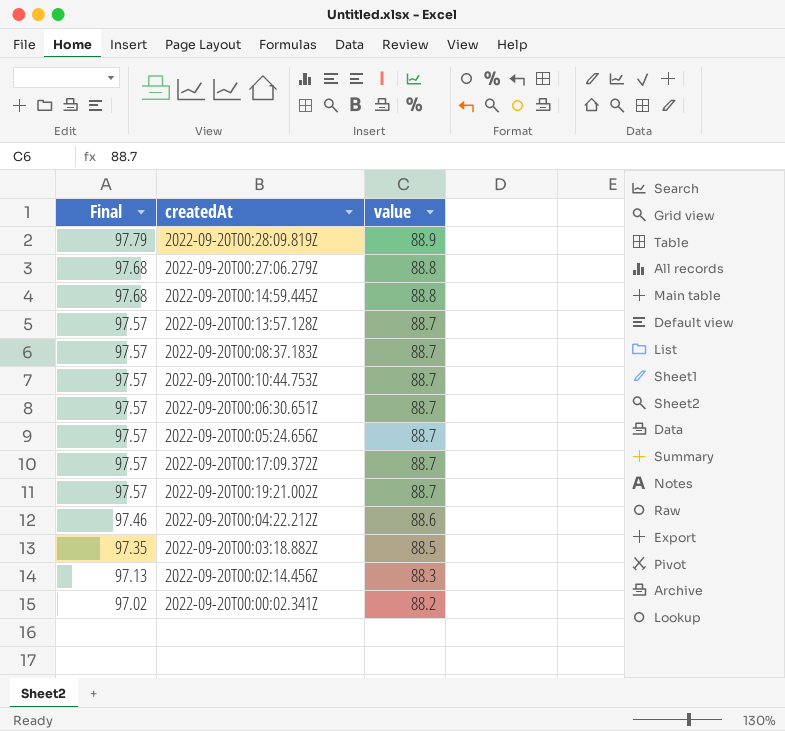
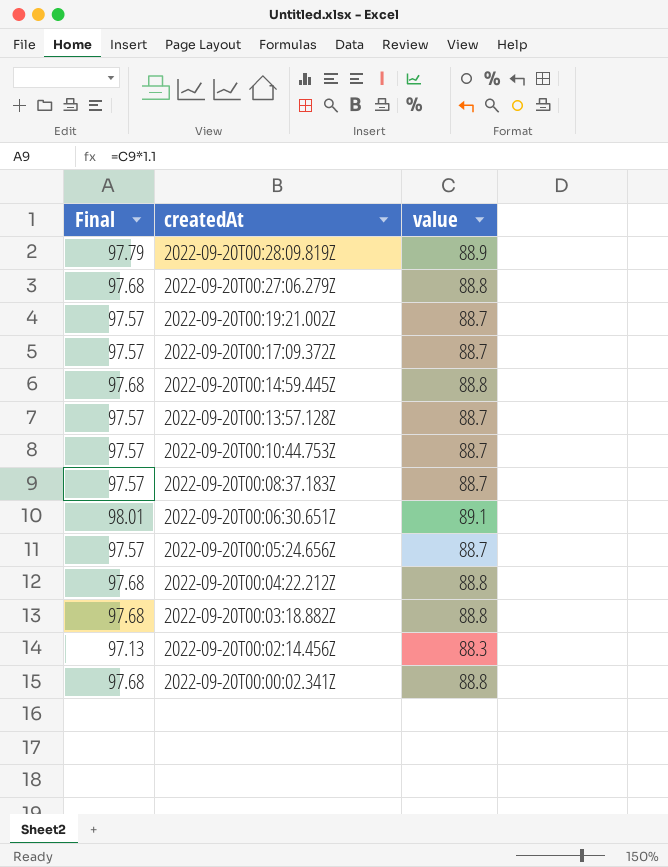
row order: Final descending -> createdAt descending
2022-09-20T00:06:30.651Z | Final: 97.57 -> 98.01
2022-09-20T00:06:30.651Z | value: 88.7 -> 89.1
2022-09-20T00:04:22.212Z | Final: 97.46 -> 97.68
2022-09-20T00:04:22.212Z | value: 88.6 -> 88.8
2022-09-20T00:03:18.882Z | Final: 97.35 -> 97.68
2022-09-20T00:03:18.882Z | value: 88.5 -> 88.8
2022-09-20T00:00:02.341Z | Final: 97.02 -> 97.68
2022-09-20T00:00:02.341Z | value: 88.2 -> 88.8

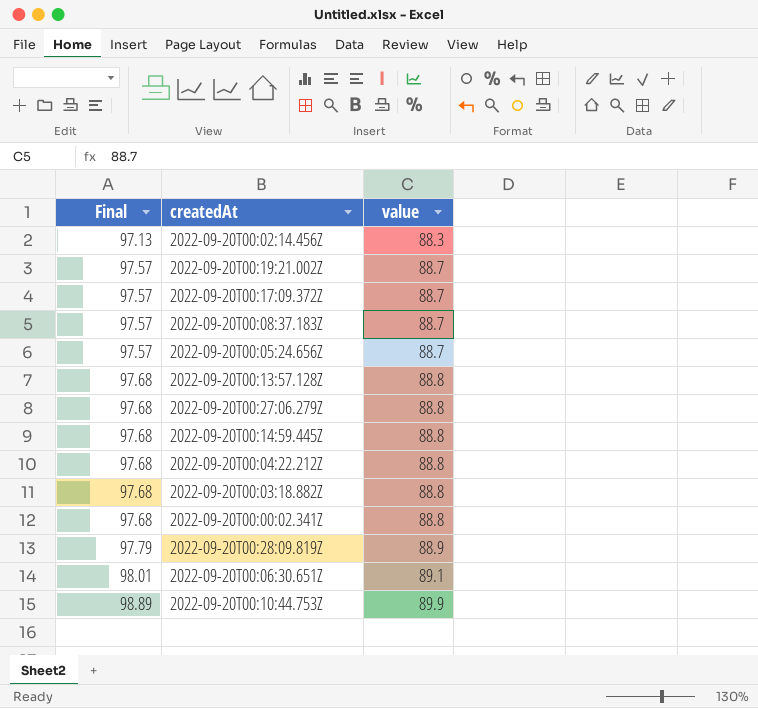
row order: createdAt descending -> Final ascending
2022-09-20T00:13:57.128Z | Final: 97.57 -> 97.68
2022-09-20T00:13:57.128Z | value: 88.7 -> 88.8
2022-09-20T00:10:44.753Z | Final: 97.57 -> 98.89
2022-09-20T00:10:44.753Z | value: 88.7 -> 89.9

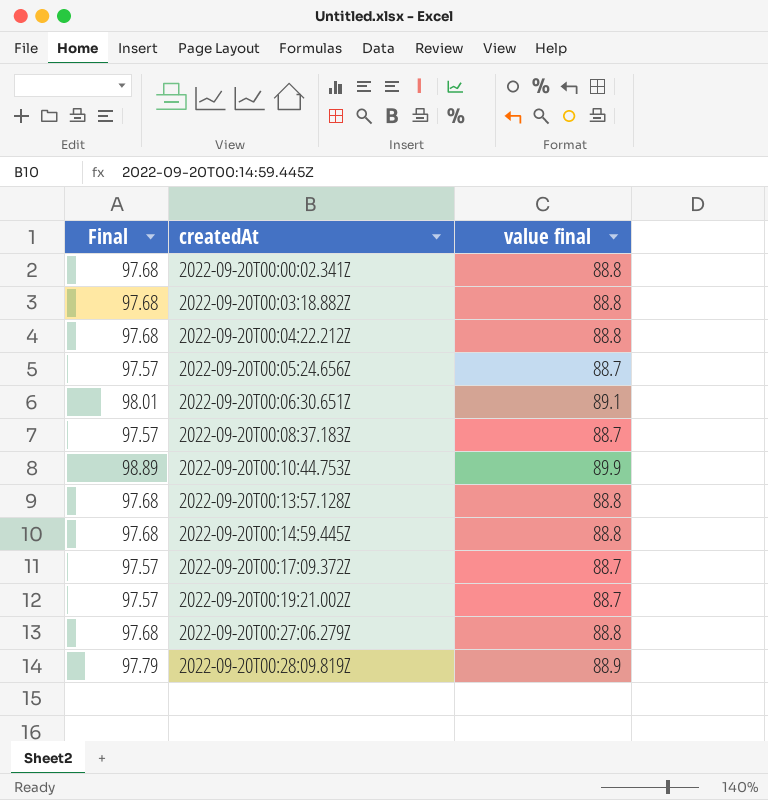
row order: Final ascending -> createdAt ascending
column name: value -> value final
row 2022-09-20T00:02:14.456Z: 97.13 | 88.3 -> none

